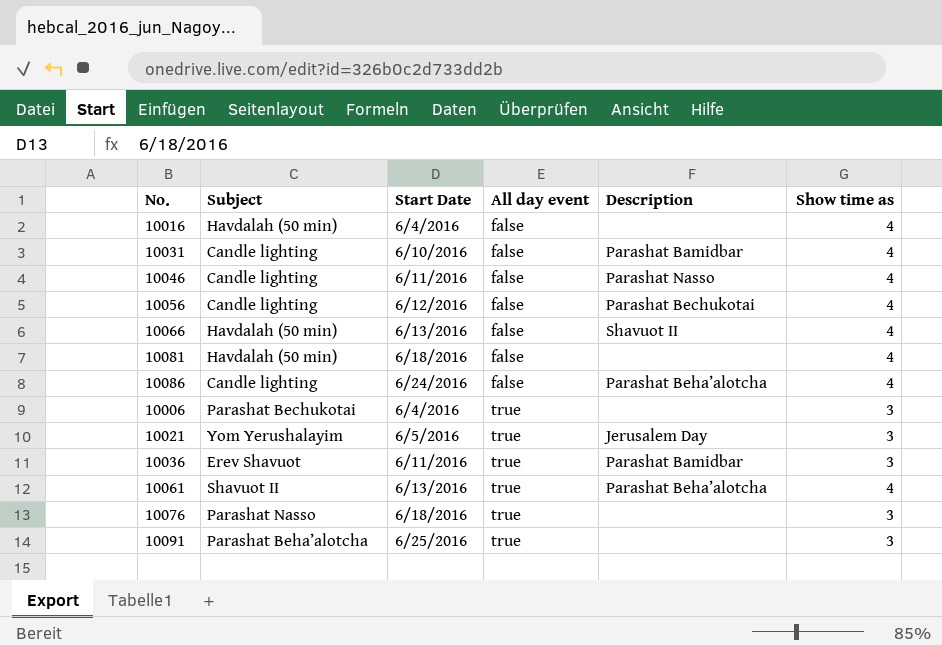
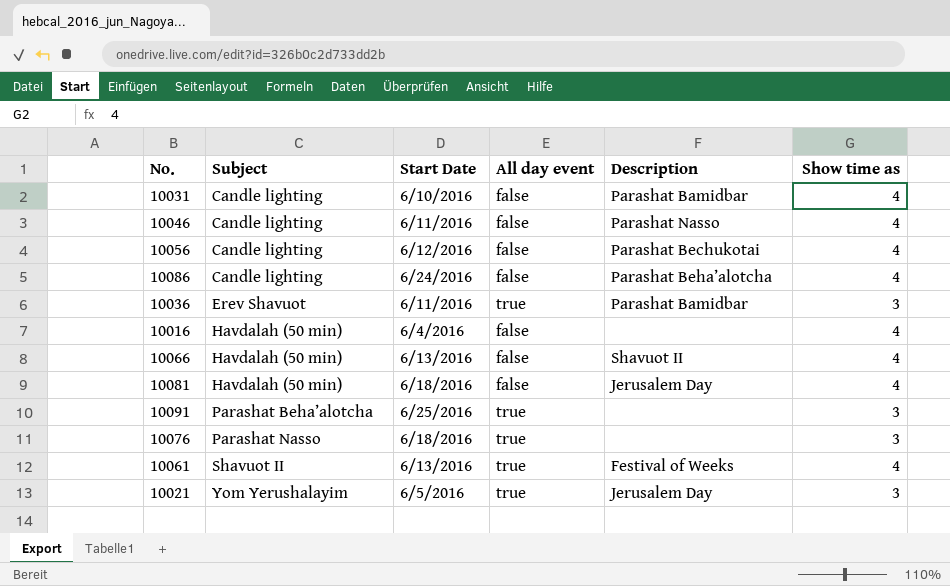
row order: All day event ascending -> Subject ascending
row 10006: Parashat Bechukotai | 6/4/2016 | true | none | 3 -> none
10081 | Description: none -> Jerusalem Day
10061 | Description: Parashat Beha’alotcha -> Festival of Weeks

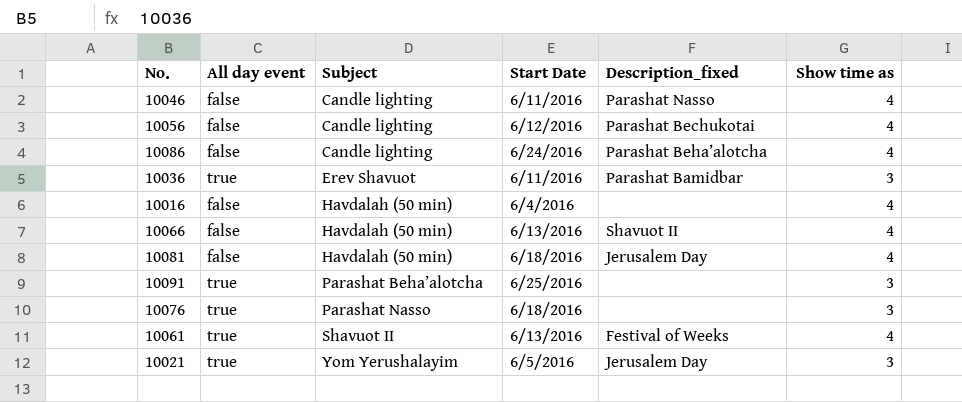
column All day event | position: 4 -> 2
column name: Description -> Description_fixed
row 10031: Candle lighting | 6/10/2016 | false | Parashat Bamidbar | 4 -> none

